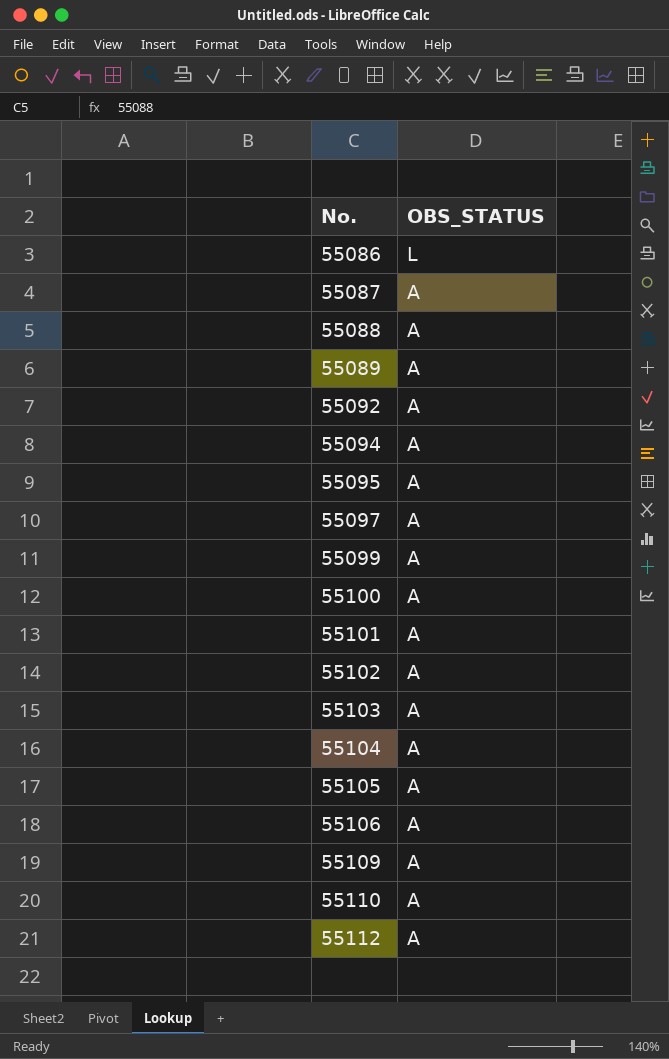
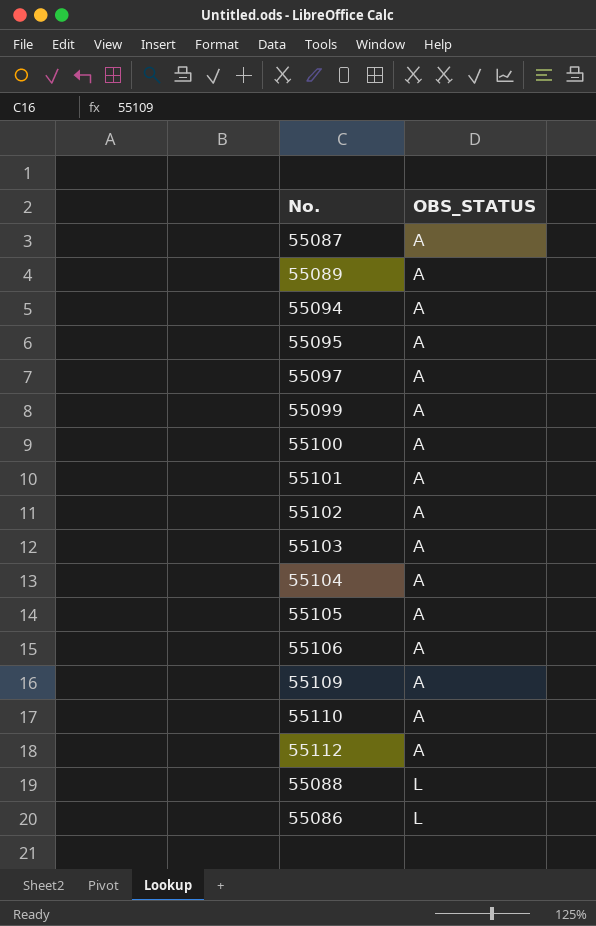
row order: No. ascending -> OBS_STATUS ascending
row 55092: A -> none
55088 | OBS_STATUS: A -> L

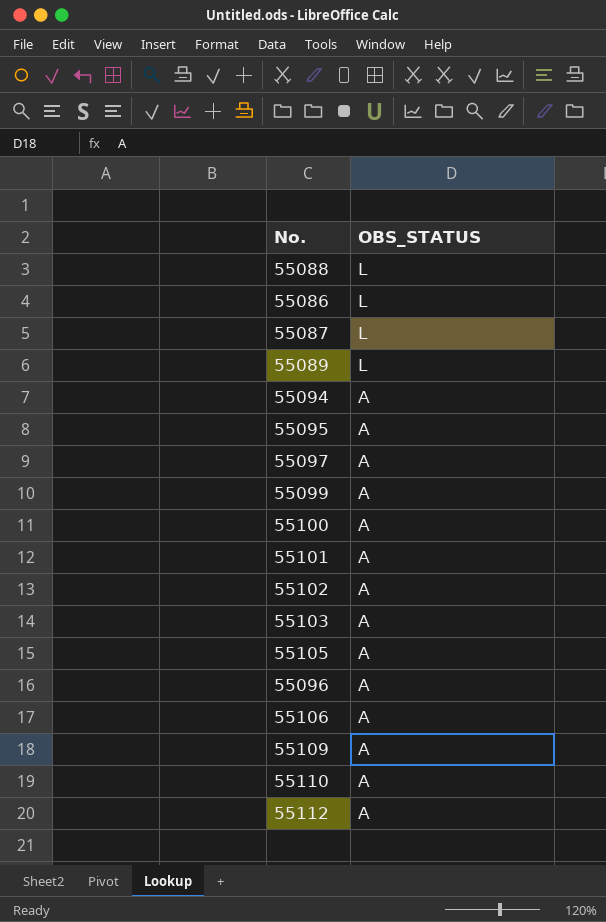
row order: OBS_STATUS ascending -> OBS_STATUS descending
row 55104: A -> none
55087 | OBS_STATUS: A -> L
55089 | OBS_STATUS: A -> L
row 55096: none -> A

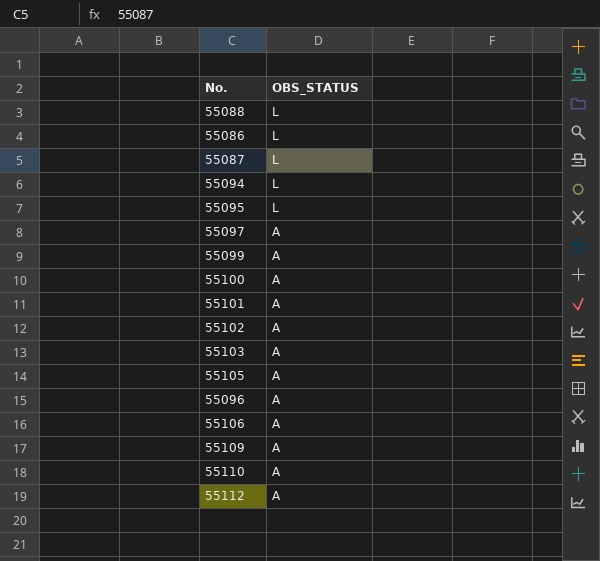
row 55089: L -> none
55094 | OBS_STATUS: A -> L
55095 | OBS_STATUS: A -> L

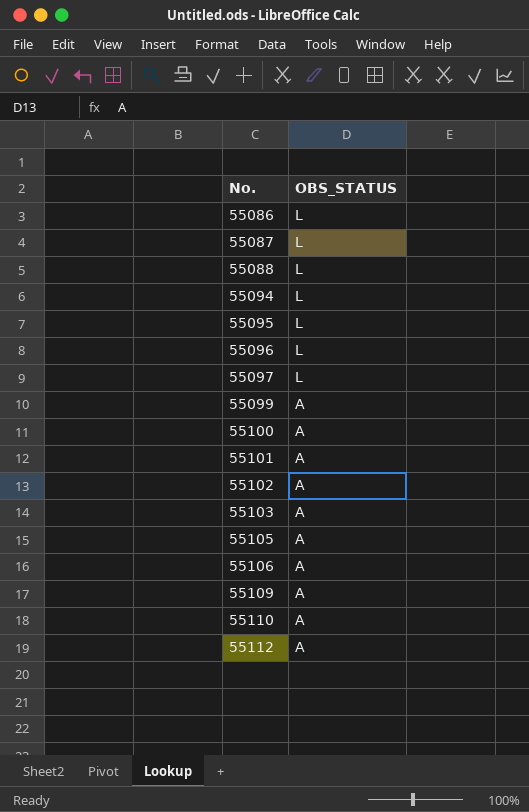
row order: OBS_STATUS descending -> No. ascending
55096 | OBS_STATUS: A -> L
55097 | OBS_STATUS: A -> L

